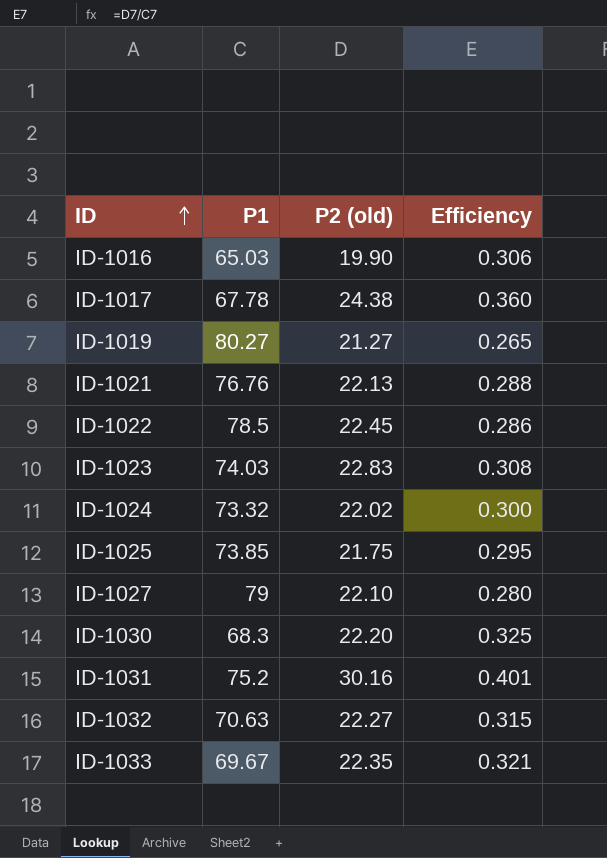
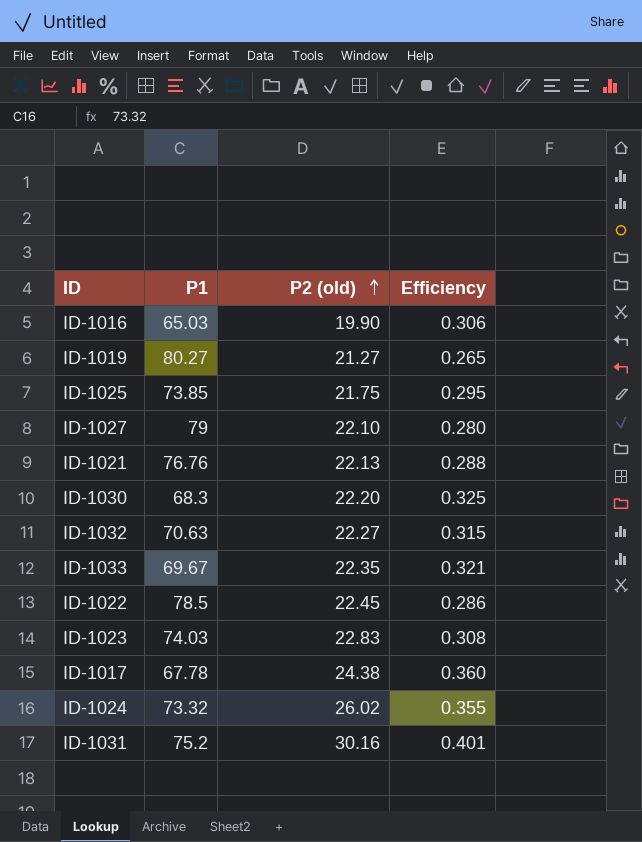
row order: ID ascending -> P2 (old) ascending
ID-1024 | P2 (old): 22.02 -> 26.02
ID-1024 | Efficiency: 0.300 -> 0.355

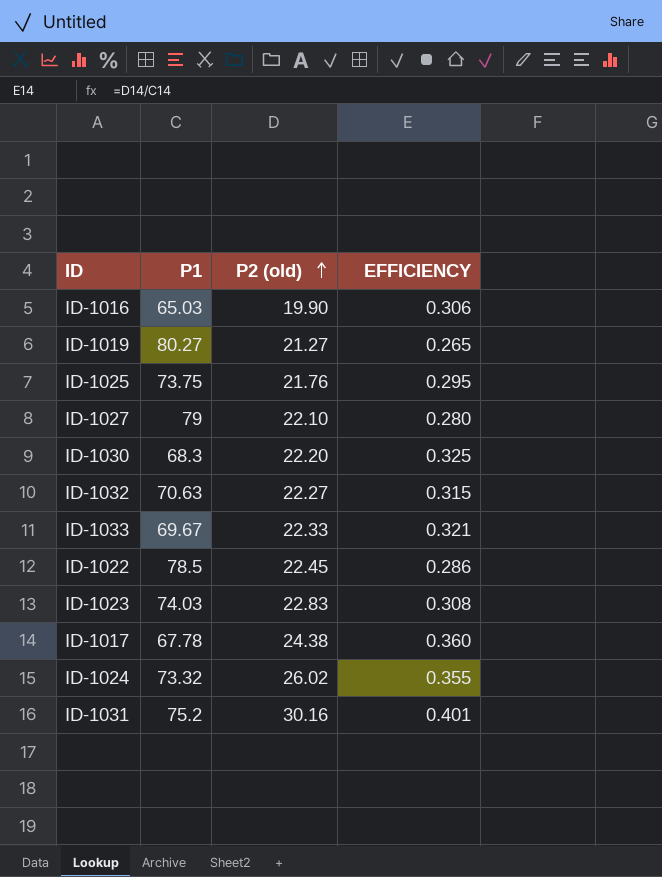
column name: Efficiency -> EFFICIENCY
row ID-1021: 76.76 | 22.13 | 0.288 -> none
ID-1025 | P1: 73.85 -> 73.75
ID-1025 | P2 (old): 21.75 -> 21.76
ID-1033 | P2 (old): 22.35 -> 22.33

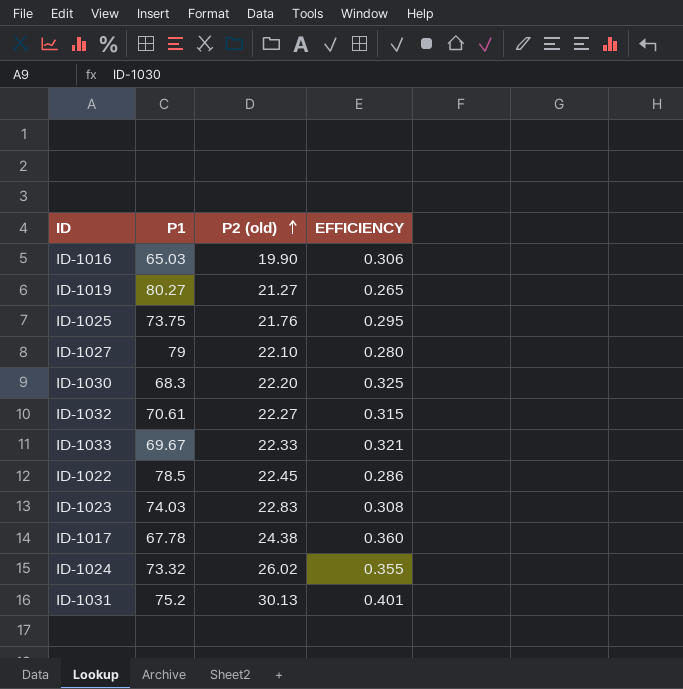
ID-1032 | P1: 70.63 -> 70.61
ID-1031 | P2 (old): 30.16 -> 30.13

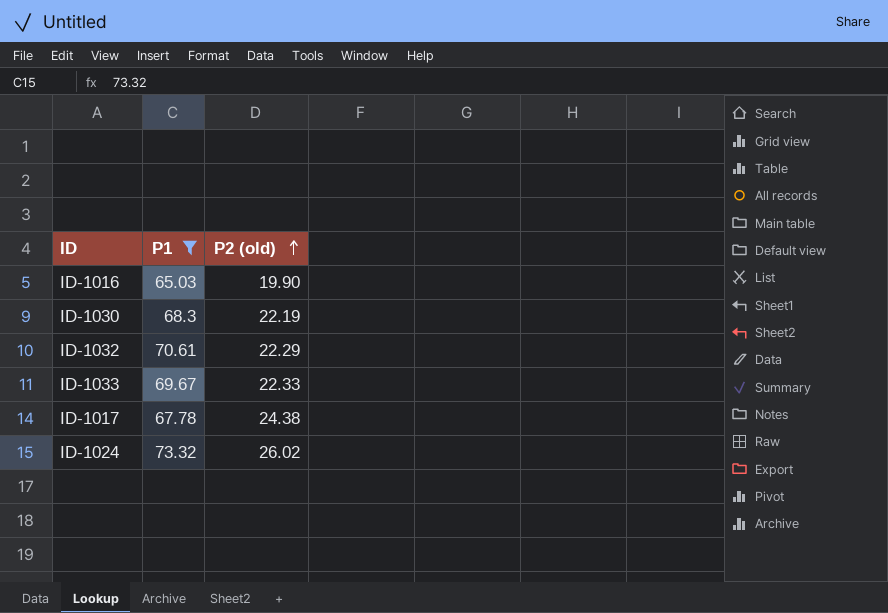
filter: none -> P1 <= 73.32
column EFFICIENCY | formula: [P2 (old)] / [P1] -> none
ID-1030 | P2 (old): 22.20 -> 22.19
ID-1032 | P2 (old): 22.27 -> 22.29

